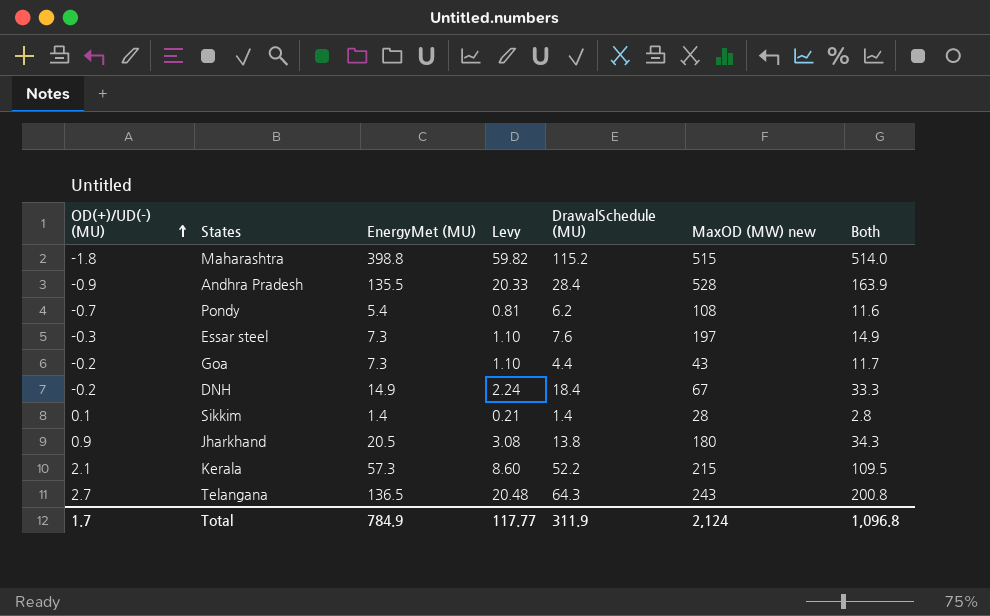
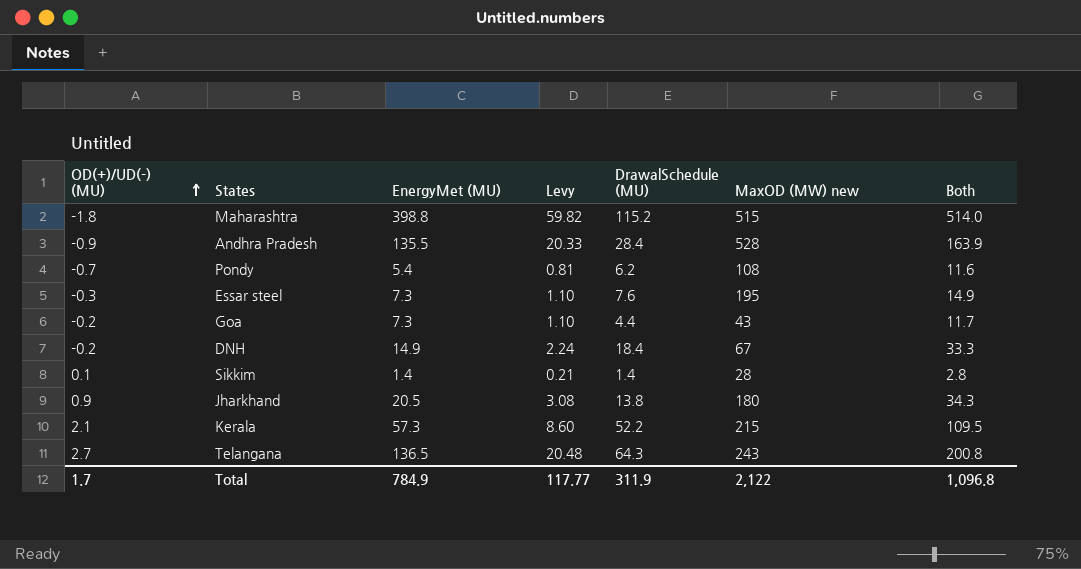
Essar steel | MaxOD (MW) new: 197 -> 195
Total | MaxOD (MW) new: 2,124 -> 2,122

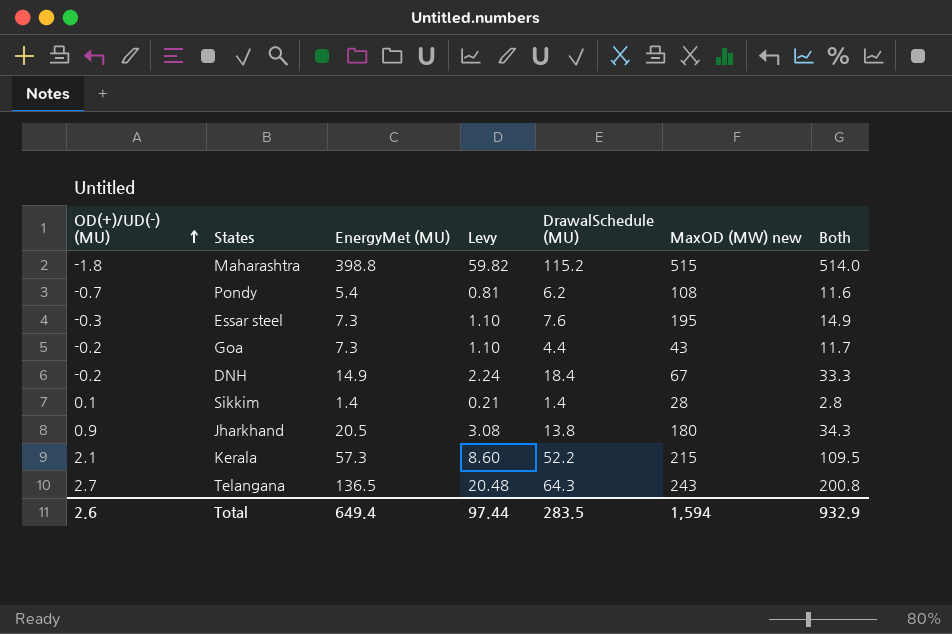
row Andhra Pradesh: -0.9 | 135.5 | 20.33 | 28.4 | 528 | 163.9 -> none
Total | OD(+)/UD(-) (MU): 1.7 -> 2.6
Total | EnergyMet (MU): 784.9 -> 649.4
Total | Levy: 117.77 -> 97.44
Total | DrawalSchedule (MU): 311.9 -> 283.5
Total | MaxOD (MW) new: 2,122 -> 1,594
Total | Both: 1,096.8 -> 932.9

